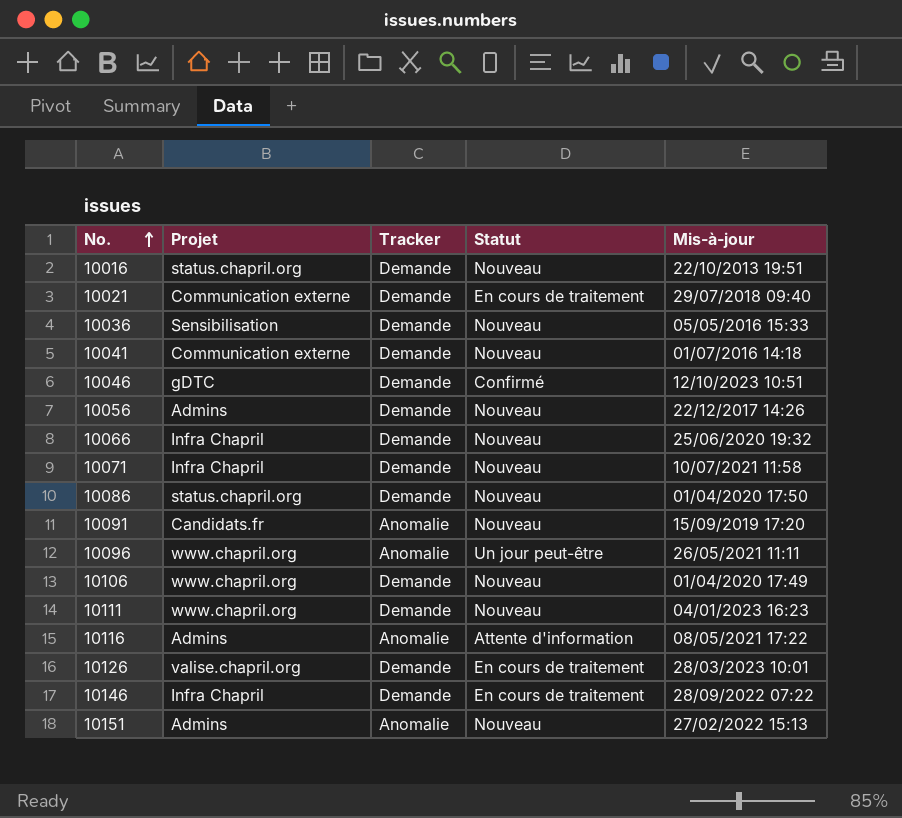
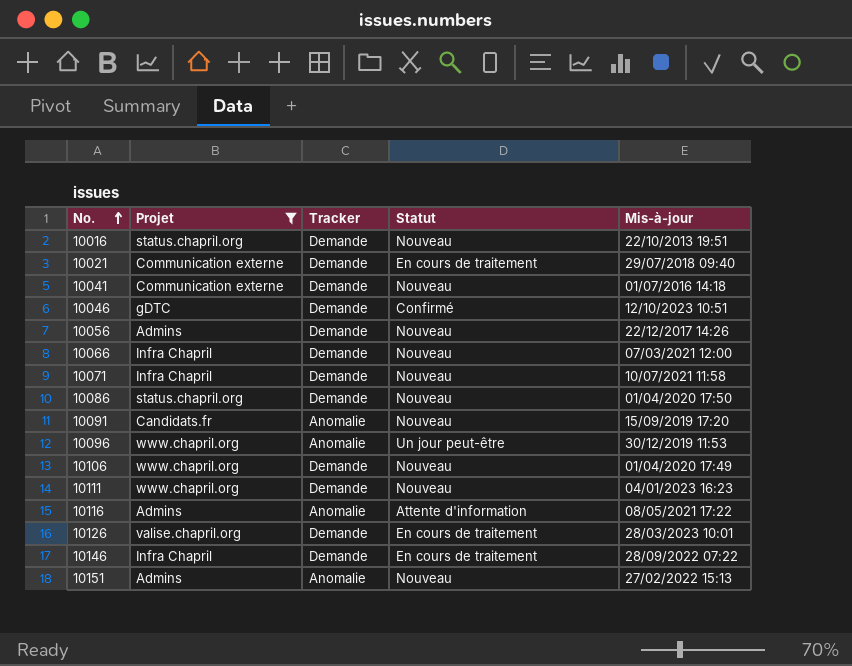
filter: none -> Projet != Sensibilisation
10066 | Mis-à-jour: 25/06/2020 19:32 -> 07/03/2021 12:00
10096 | Mis-à-jour: 26/05/2021 11:11 -> 30/12/2019 11:53

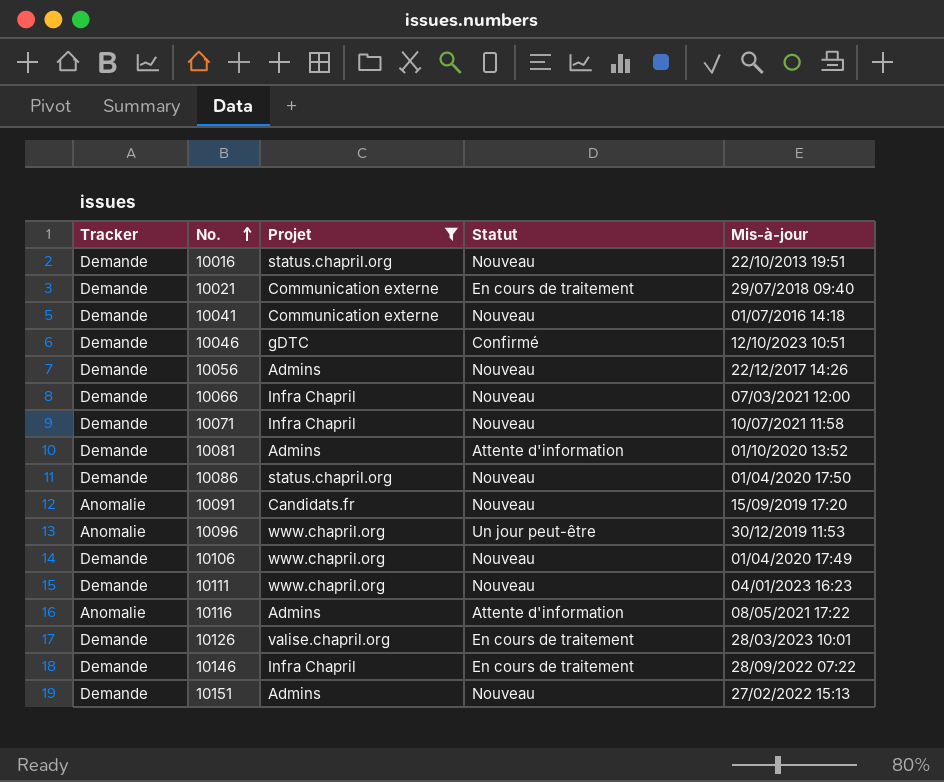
column Tracker | position: 3 -> 1
row 10081: none -> Demande | Admins | Attente d'information | 01/10/2020 13:52
10151 | Tracker: Anomalie -> Demande

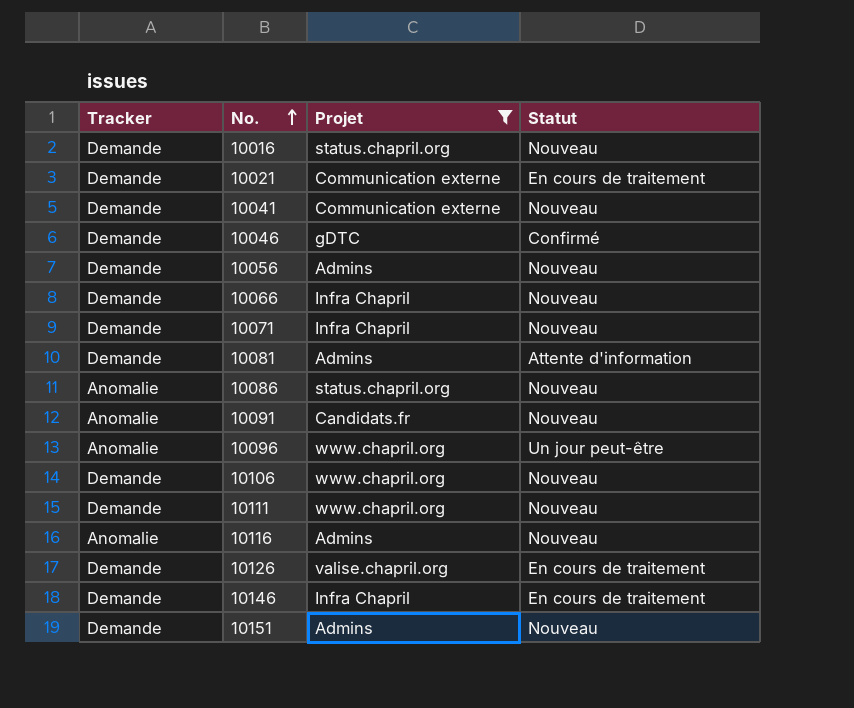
column Mis-à-jour | position: 5 -> none
10086 | Tracker: Demande -> Anomalie
10116 | Statut: Attente d'information -> Nouveau

